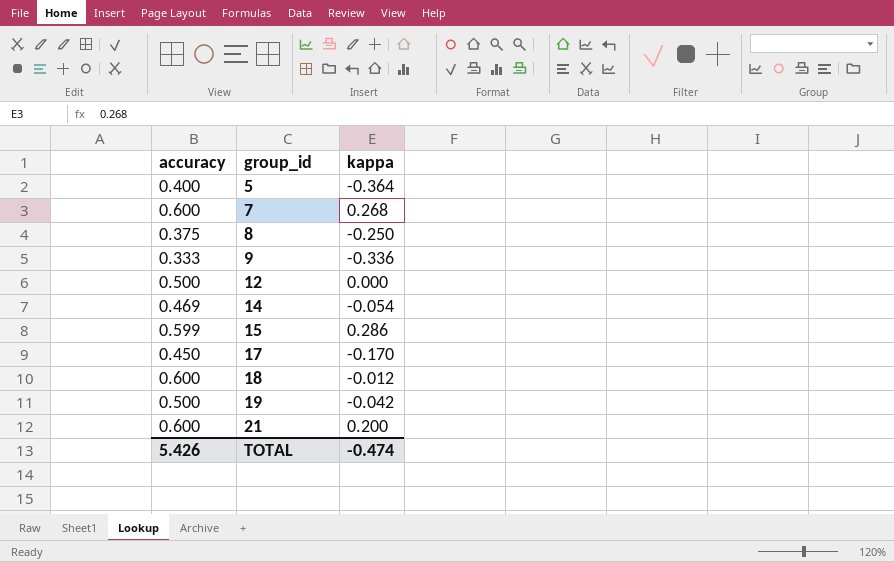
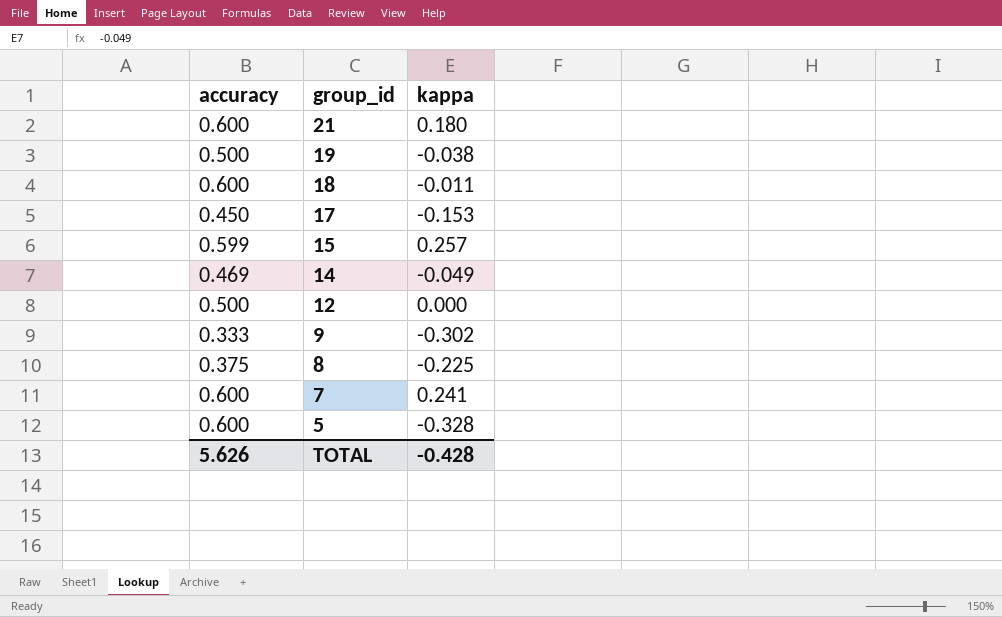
row order: group_id ascending -> group_id descending
21 | kappa: 0.200 -> 0.180
19 | kappa: -0.042 -> -0.038
18 | kappa: -0.012 -> -0.011
17 | kappa: -0.170 -> -0.153
15 | kappa: 0.286 -> 0.257
14 | kappa: -0.054 -> -0.049
9 | kappa: -0.336 -> -0.302
8 | kappa: -0.250 -> -0.225
7 | kappa: 0.268 -> 0.241
5 | accuracy: 0.400 -> 0.600
5 | kappa: -0.364 -> -0.328
TOTAL | accuracy: 5.426 -> 5.626
TOTAL | kappa: -0.474 -> -0.428

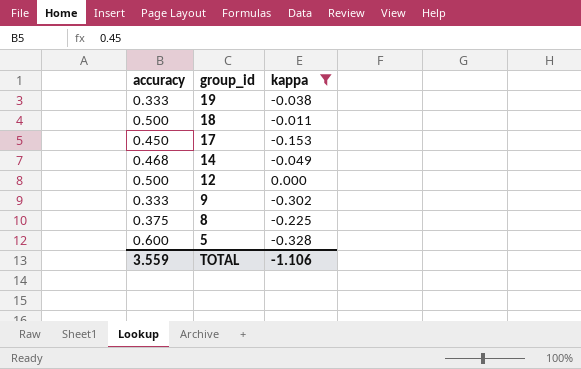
filter: none -> kappa <= 0.000
19 | accuracy: 0.500 -> 0.333
18 | accuracy: 0.600 -> 0.500
14 | accuracy: 0.469 -> 0.468
TOTAL | accuracy: 5.626 -> 3.559
TOTAL | kappa: -0.428 -> -1.106

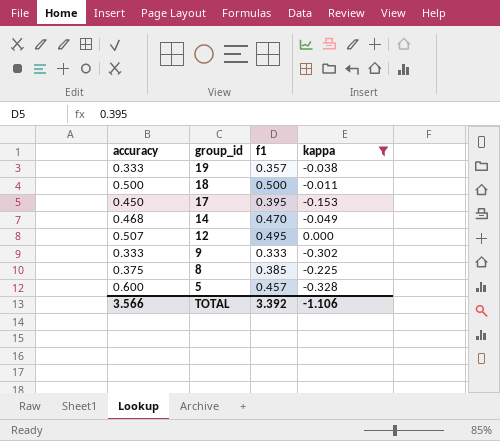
column f1 | position: none -> 3
12 | accuracy: 0.500 -> 0.507
TOTAL | accuracy: 3.559 -> 3.566

